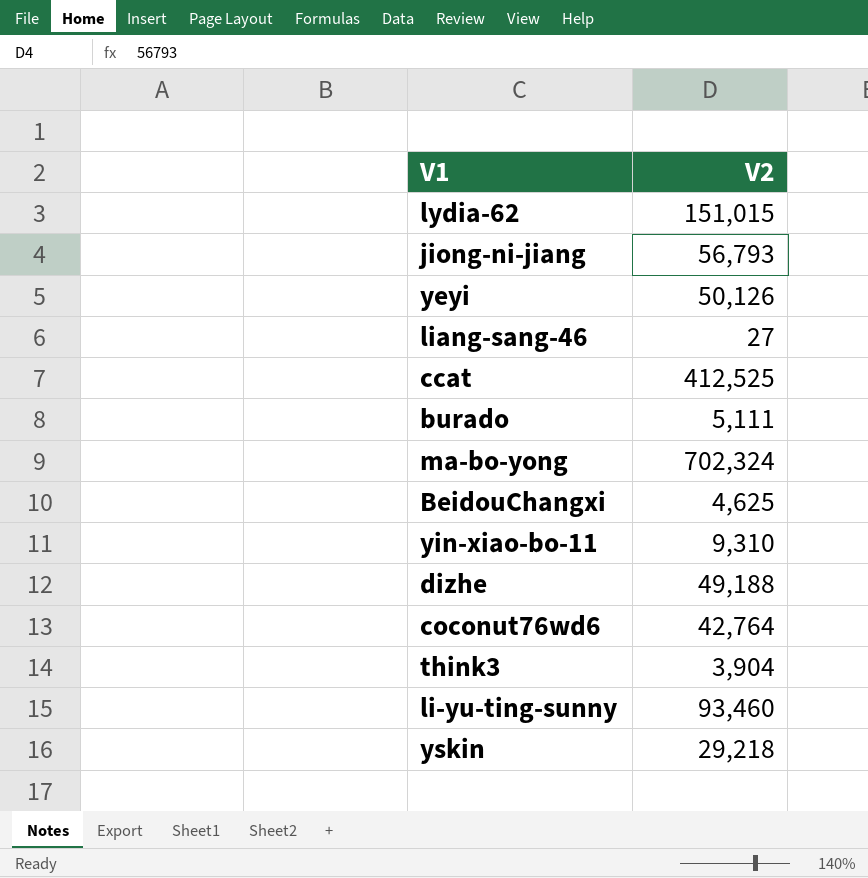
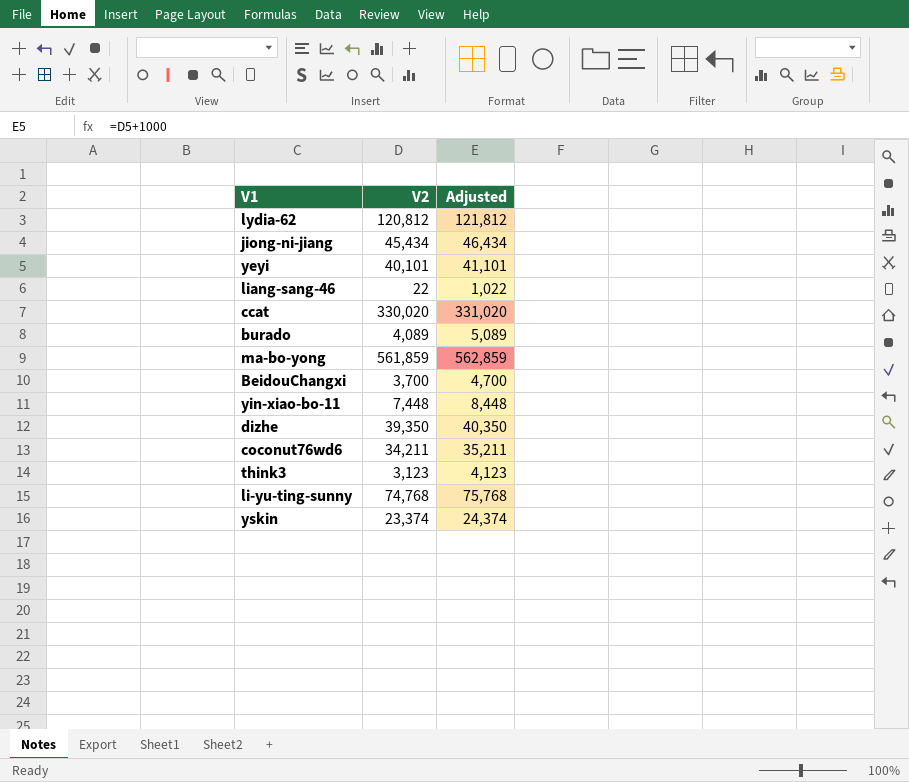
column Adjusted | formula: none -> [V2] + 1000
lydia-62 | V2: 151,015 -> 120,812
jiong-ni-jiang | V2: 56,793 -> 45,434
yeyi | V2: 50,126 -> 40,101
liang-sang-46 | V2: 27 -> 22
ccat | V2: 412,525 -> 330,020
burado | V2: 5,111 -> 4,089
ma-bo-yong | V2: 702,324 -> 561,859
BeidouChangxi | V2: 4,625 -> 3,700
yin-xiao-bo-11 | V2: 9,310 -> 7,448
dizhe | V2: 49,188 -> 39,350
coconut76wd6 | V2: 42,764 -> 34,211
think3 | V2: 3,904 -> 3,123
li-yu-ting-sunny | V2: 93,460 -> 74,768
yskin | V2: 29,218 -> 23,374

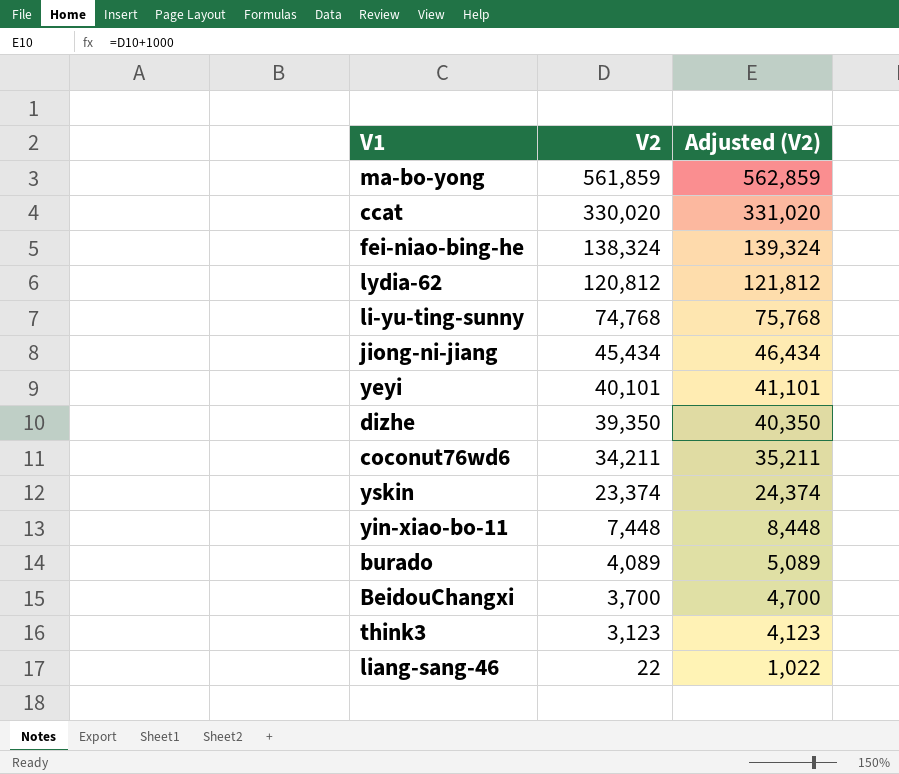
row order: none -> V2 descending
column name: Adjusted -> Adjusted (V2)
row fei-niao-bing-he: none -> 138,324 | 139,324

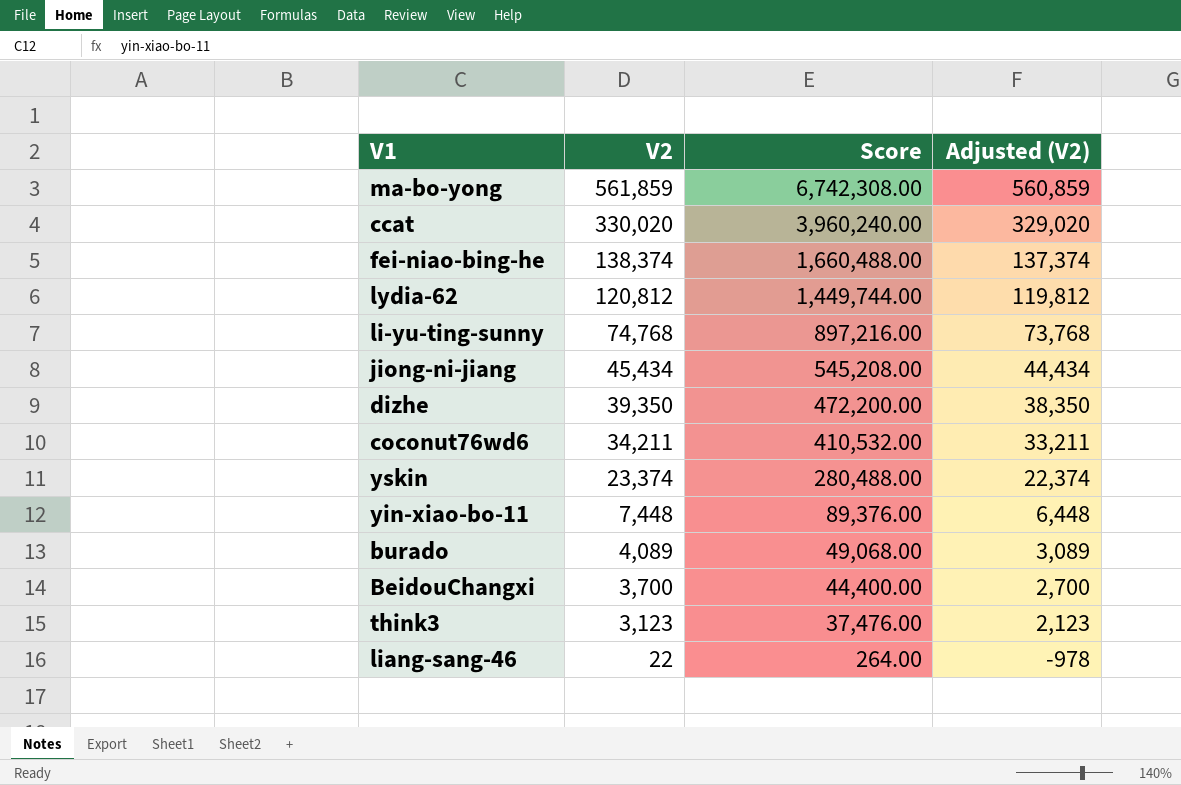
column Score | formula: none -> [V2] * 12
column Adjusted (V2) | formula: [V2] + 1000 -> [V2] - 1000
row yeyi: 40,101 | 41,101 -> none
fei-niao-bing-he | V2: 138,324 -> 138,374

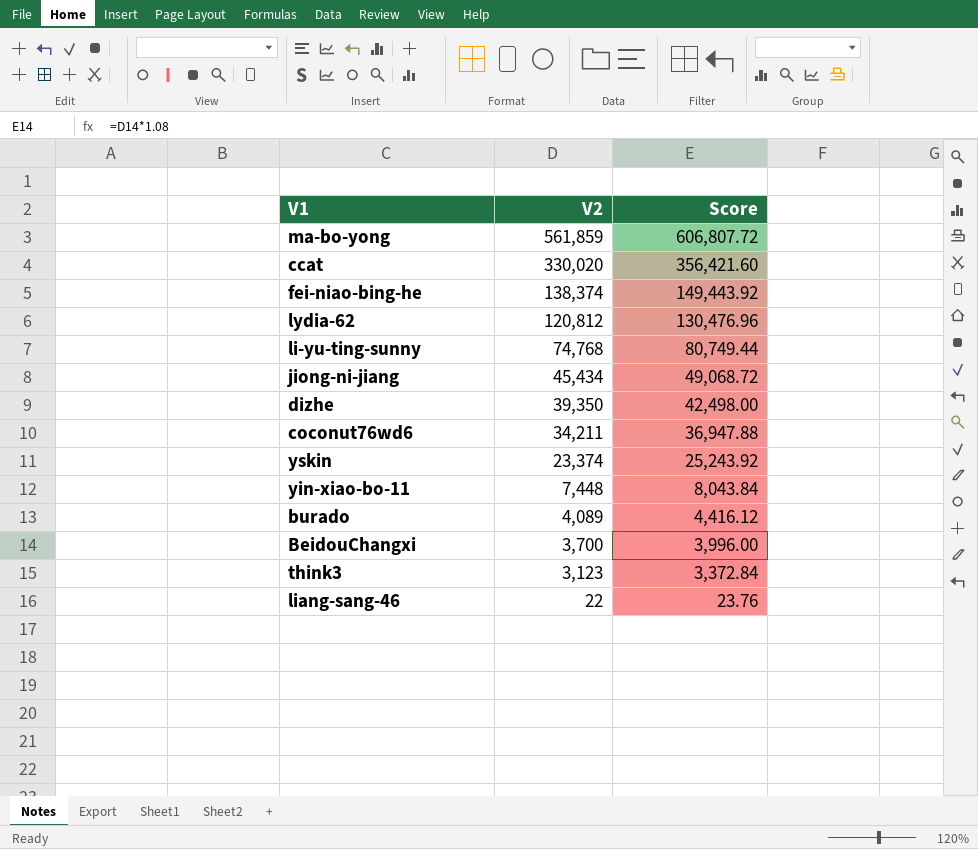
column Adjusted (V2) | formula: [V2] - 1000 -> none
column Score | formula: [V2] * 12 -> [V2] * 1.08

